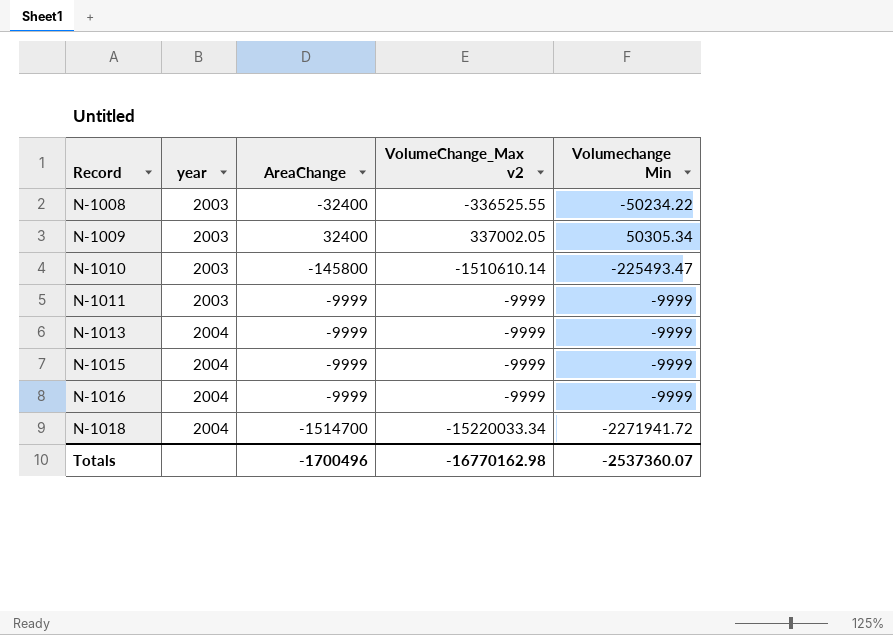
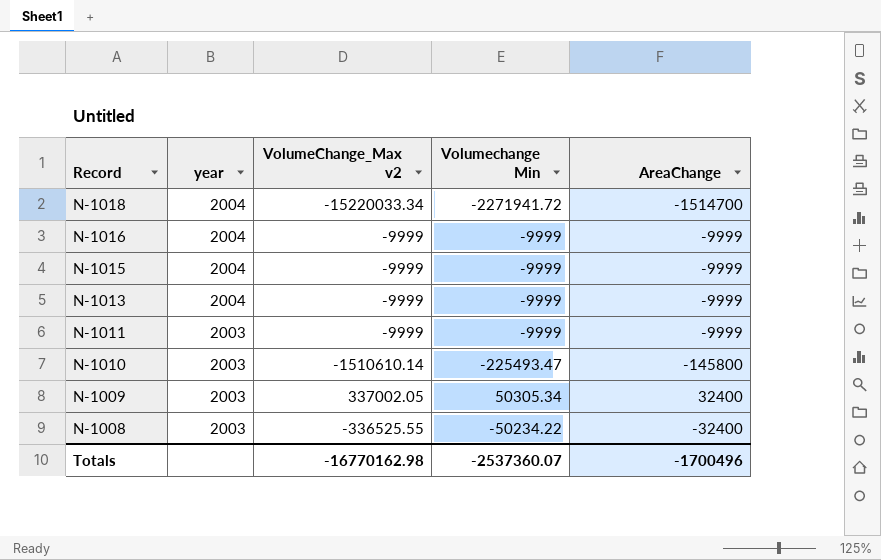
row order: Record ascending -> Record descending
column AreaChange | position: 3 -> 5

